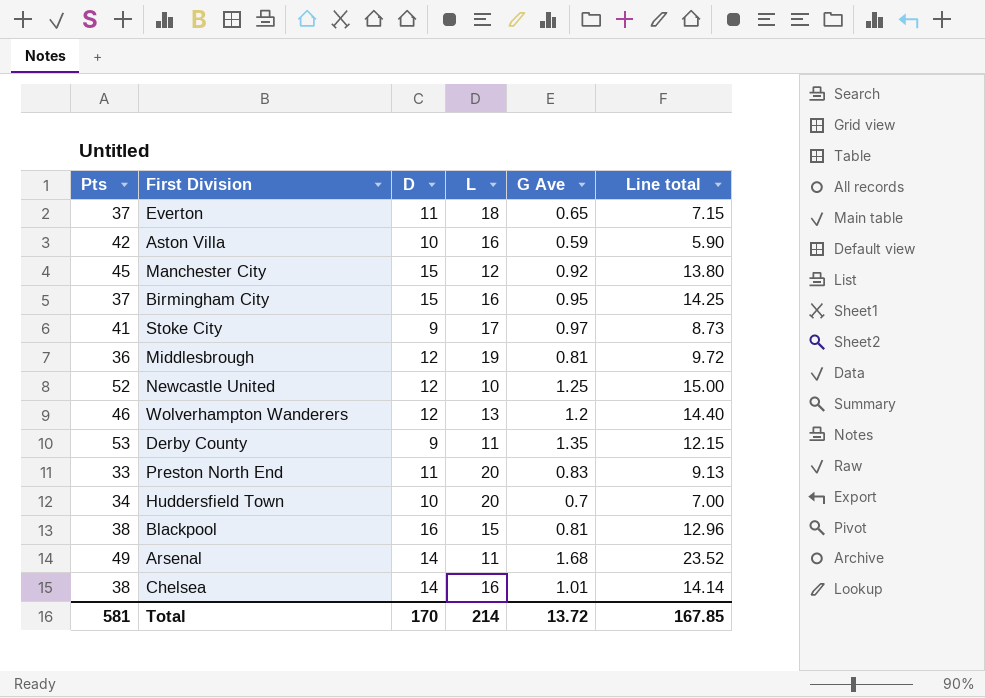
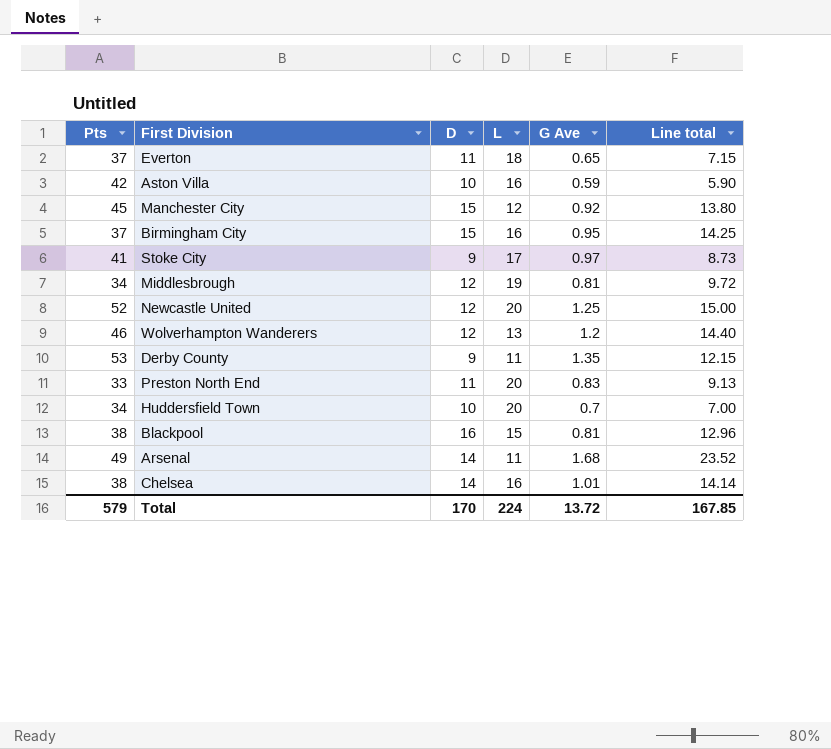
Middlesbrough | Pts: 36 -> 34
Newcastle United | L: 10 -> 20
Total | Pts: 581 -> 579
Total | L: 214 -> 224

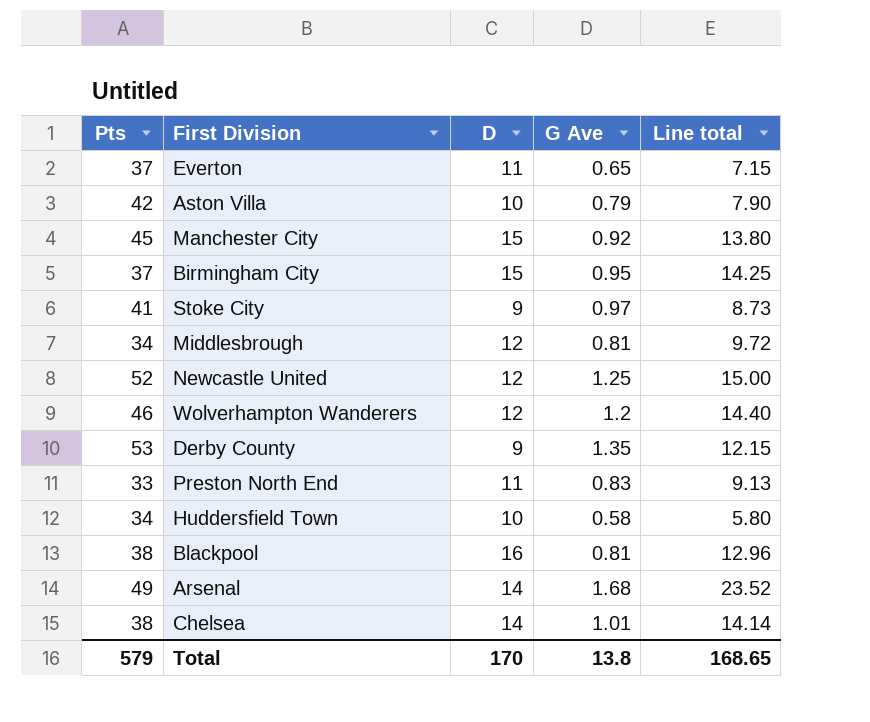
column L | position: 4 -> none
Aston Villa | G Ave: 0.59 -> 0.79
Aston Villa | Line total: 5.90 -> 7.90
Huddersfield Town | G Ave: 0.7 -> 0.58
Huddersfield Town | Line total: 7.00 -> 5.80
Total | G Ave: 13.72 -> 13.8
Total | Line total: 167.85 -> 168.65

